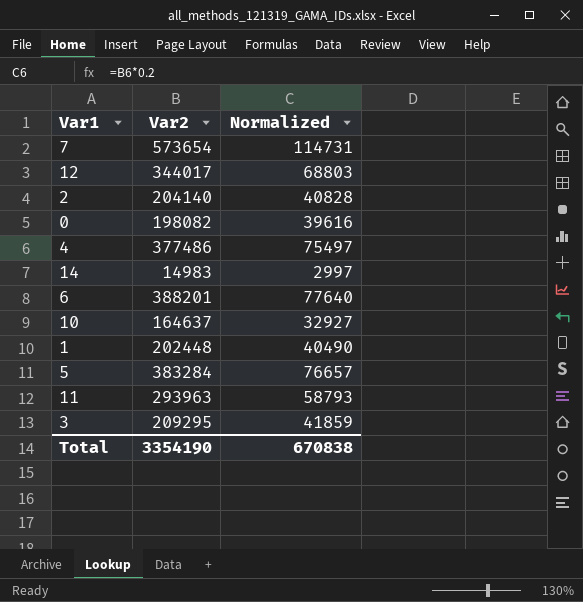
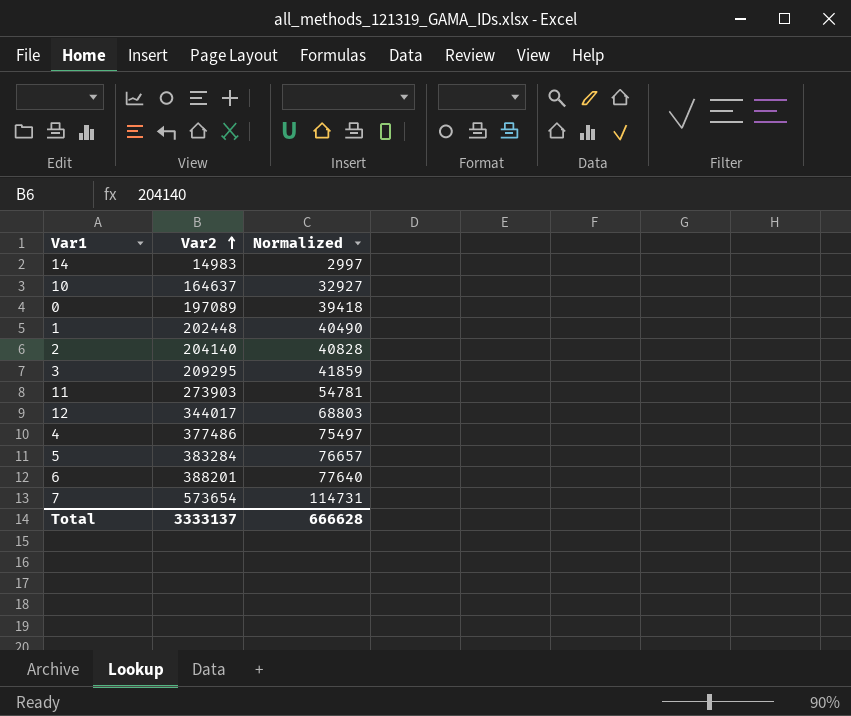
row order: none -> Var2 ascending
0 | Var2: 198082 -> 197089
0 | Normalized: 39616 -> 39418
11 | Var2: 293963 -> 273903
11 | Normalized: 58793 -> 54781
Total | Var2: 3354190 -> 3333137
Total | Normalized: 670838 -> 666628

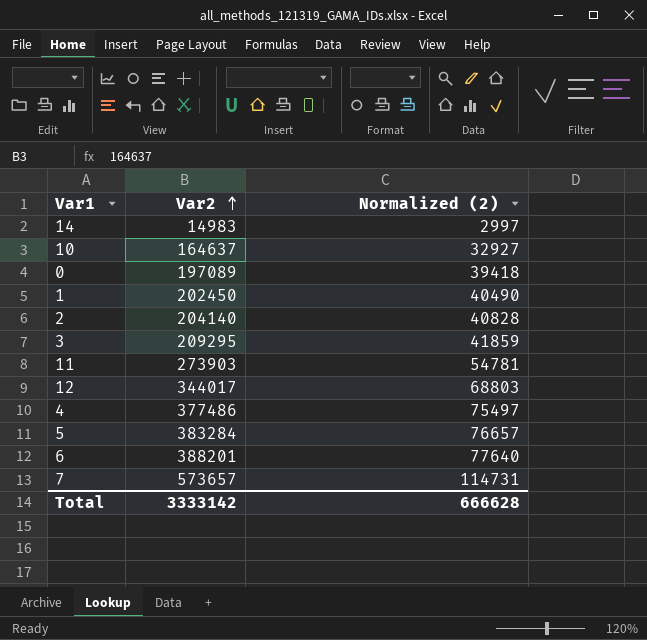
column name: Normalized -> Normalized (2)
1 | Var2: 202448 -> 202450
7 | Var2: 573654 -> 573657
Total | Var2: 3333137 -> 3333142

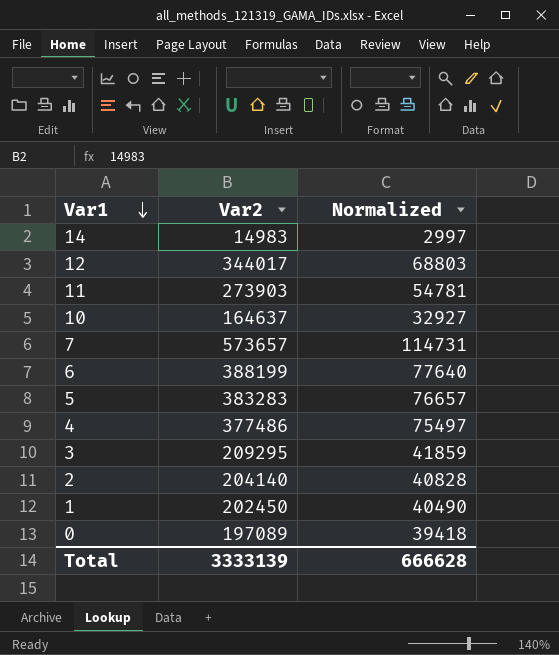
row order: Var2 ascending -> Var1 descending
column name: Normalized (2) -> Normalized
6 | Var2: 388201 -> 388199
5 | Var2: 383284 -> 383283
Total | Var2: 3333142 -> 3333139

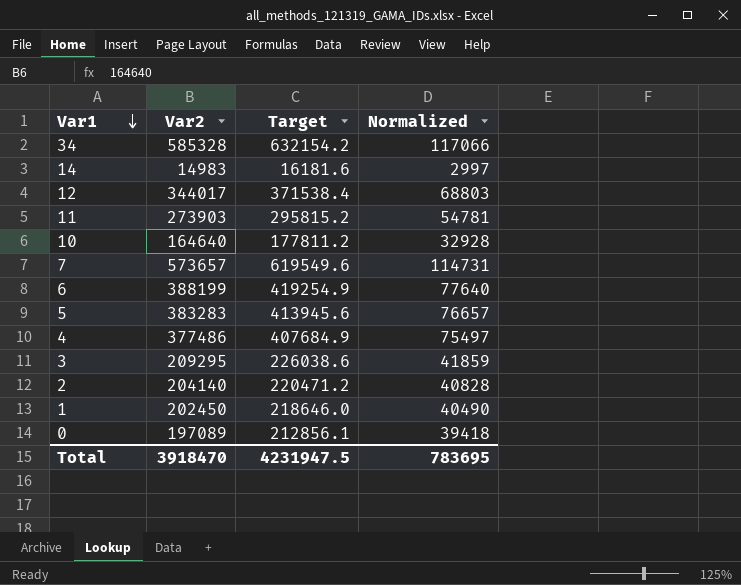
column Target | formula: none -> [Var2] * 1.08
row 34: none -> 585328 | 632154.2 | 117066
10 | Var2: 164637 -> 164640
10 | Normalized: 32927 -> 32928
Total | Var2: 3333139 -> 3918470
Total | Normalized: 666628 -> 783695

